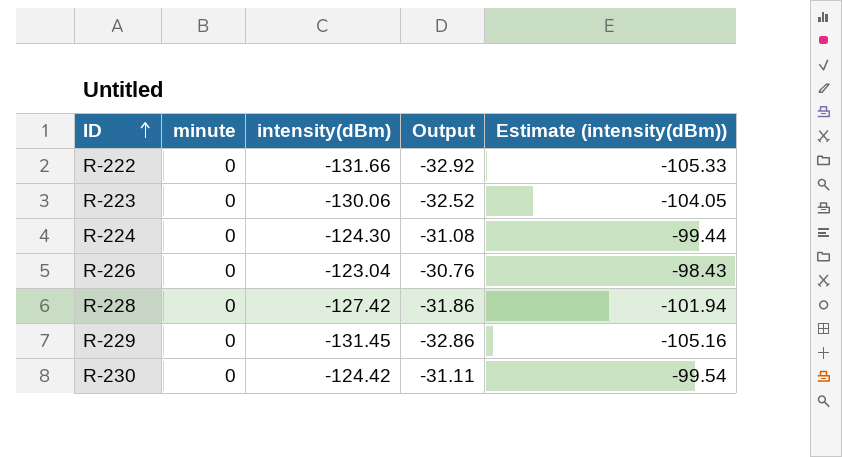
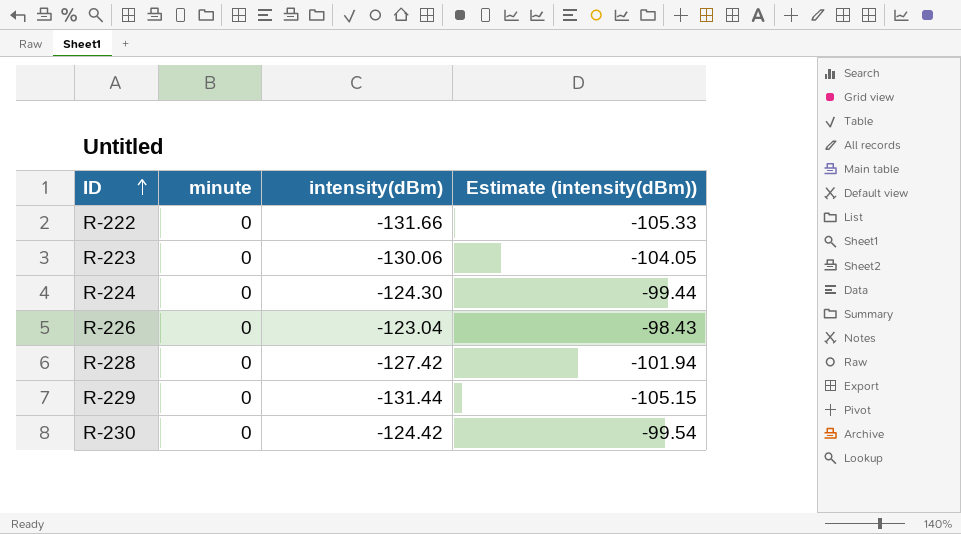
column Output | formula: [intensity(dBm)] * 0.25 -> none
R-229 | intensity(dBm): -131.45 -> -131.44
R-229 | Estimate (intensity(dBm)): -105.16 -> -105.15

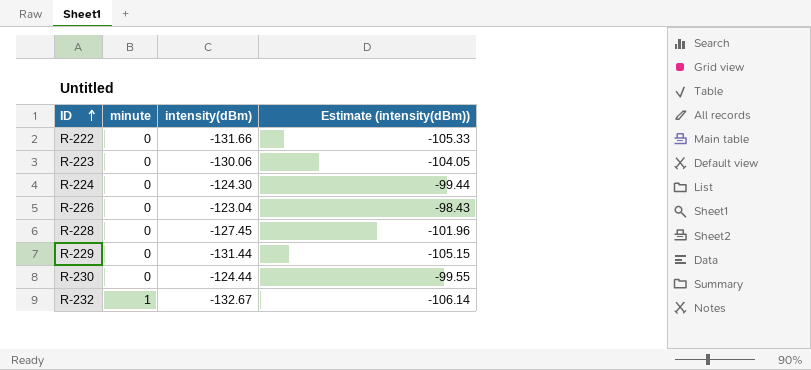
R-228 | intensity(dBm): -127.42 -> -127.45
R-228 | Estimate (intensity(dBm)): -101.94 -> -101.96
R-230 | intensity(dBm): -124.42 -> -124.44
R-230 | Estimate (intensity(dBm)): -99.54 -> -99.55
row R-232: none -> 1 | -132.67 | -106.14

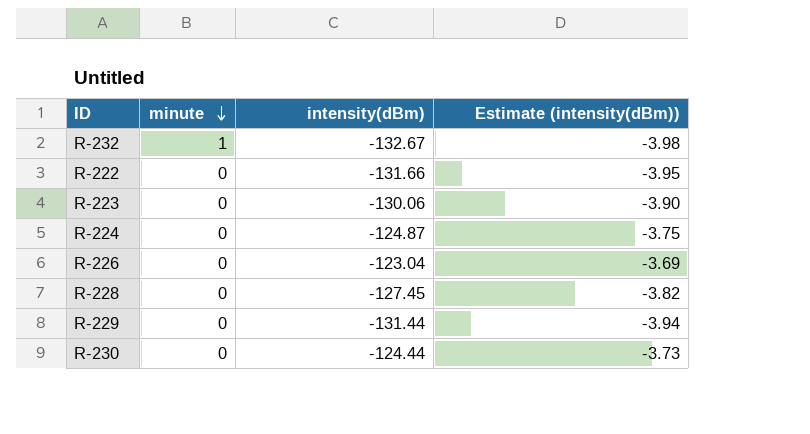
row order: ID ascending -> minute descending
column Estimate (intensity(dBm)) | formula: [intensity(dBm)] * 0.8 -> [intensity(dBm)] * 0.03
R-224 | intensity(dBm): -124.30 -> -124.87

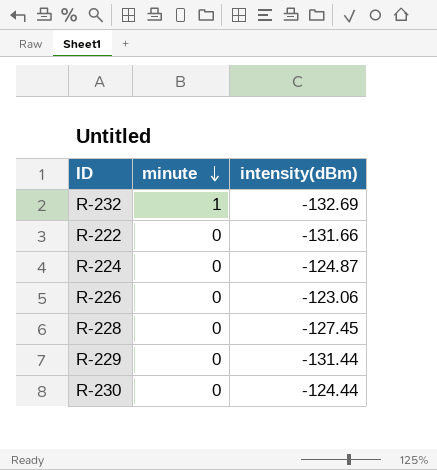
column Estimate (intensity(dBm)) | formula: [intensity(dBm)] * 0.03 -> none
row R-223: 0 | -130.06 | -3.90 -> none
R-232 | intensity(dBm): -132.67 -> -132.69
R-226 | intensity(dBm): -123.04 -> -123.06

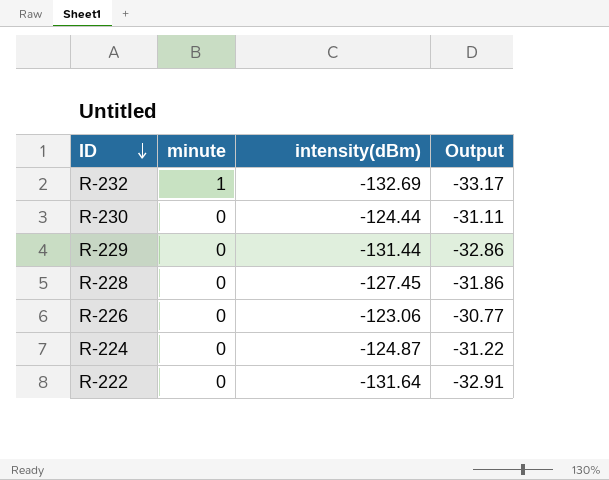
row order: minute descending -> ID descending
column Output | formula: none -> [intensity(dBm)] * 0.25
R-222 | intensity(dBm): -131.66 -> -131.64

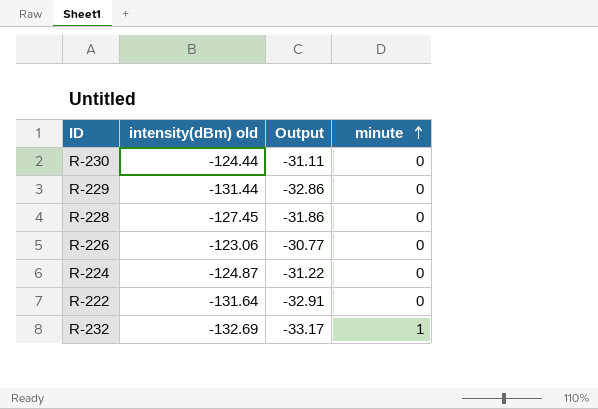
row order: ID descending -> minute ascending
column name: intensity(dBm) -> intensity(dBm) old
column minute | position: 2 -> 4

